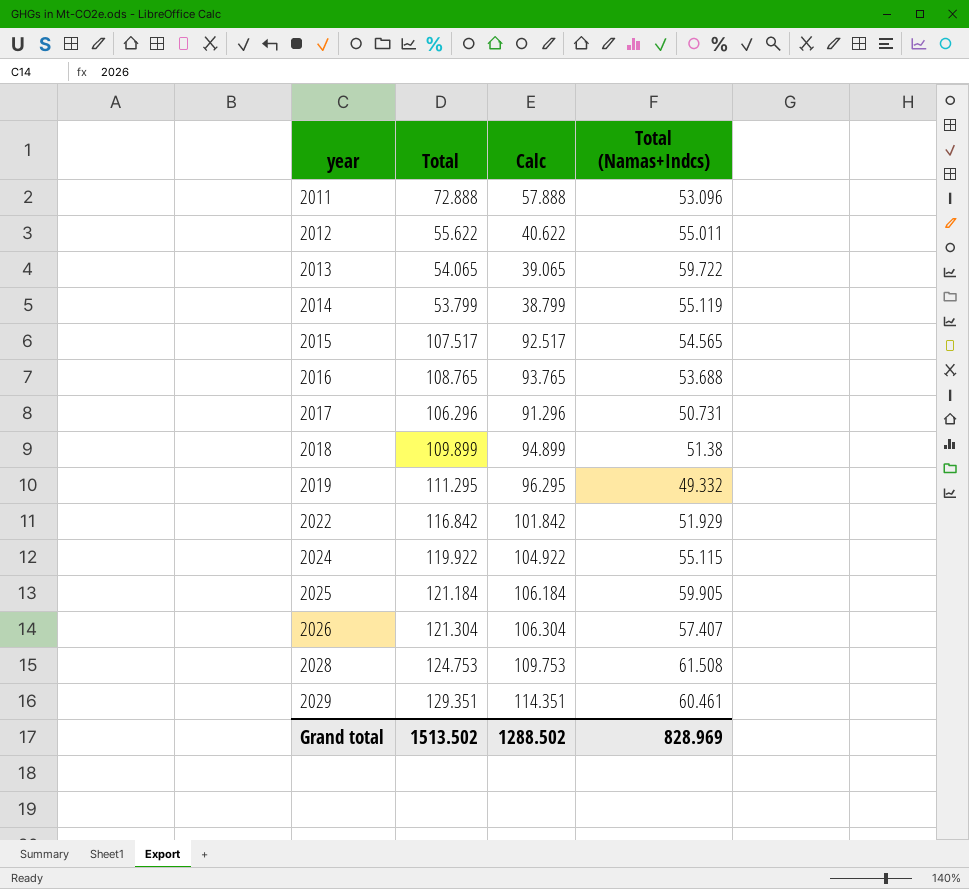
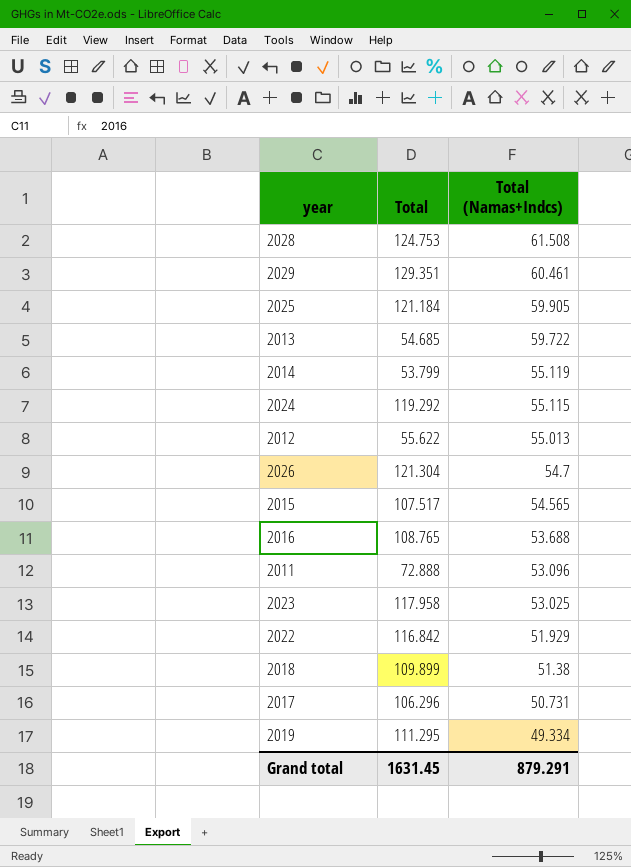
row order: year ascending -> Total (Namas+Indcs) descending
column Calc | formula: [Total] - 15 -> none
2013 | Total: 54.065 -> 54.685
2024 | Total: 119.922 -> 119.292
2012 | Total (Namas+Indcs): 55.011 -> 55.013
2026 | Total (Namas+Indcs): 57.407 -> 54.7
row 2023: none -> 117.958 | 53.025
2019 | Total (Namas+Indcs): 49.332 -> 49.334
Grand total | Total: 1513.502 -> 1631.45
Grand total | Total (Namas+Indcs): 828.969 -> 879.291

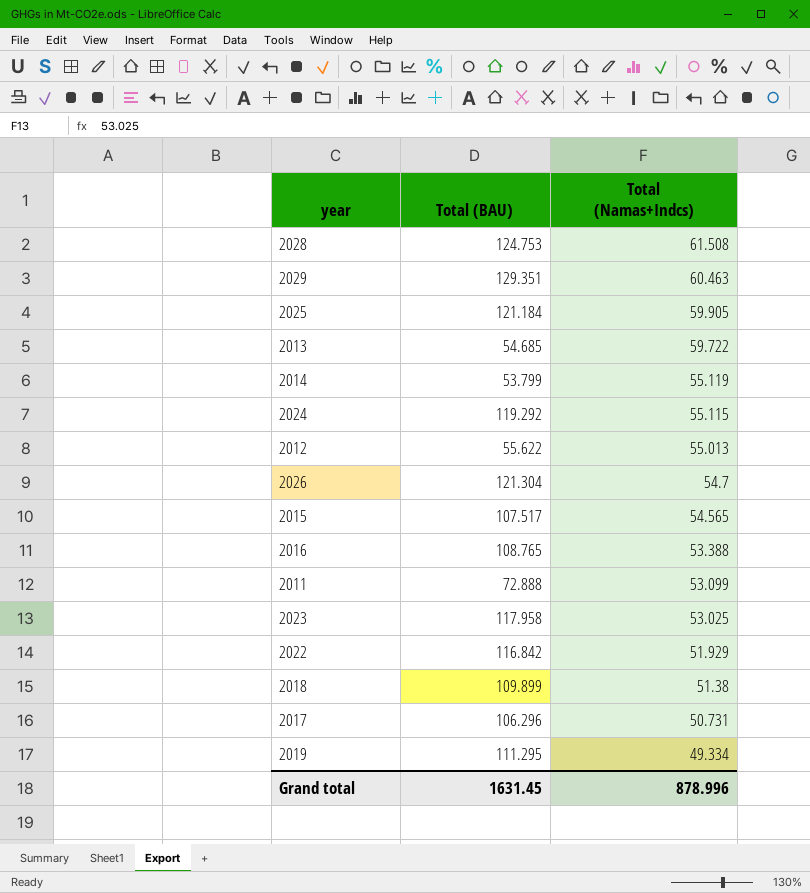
column name: Total -> Total (BAU)
2029 | Total (Namas+Indcs): 60.461 -> 60.463
2016 | Total (Namas+Indcs): 53.688 -> 53.388
2011 | Total (Namas+Indcs): 53.096 -> 53.099
Grand total | Total (Namas+Indcs): 879.291 -> 878.996

